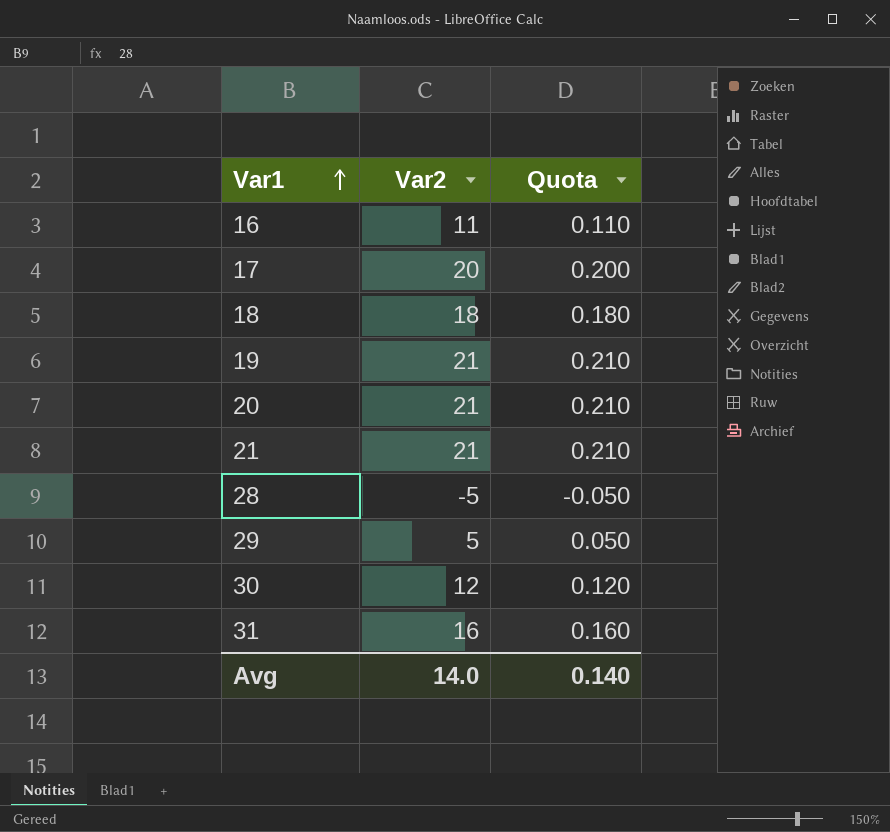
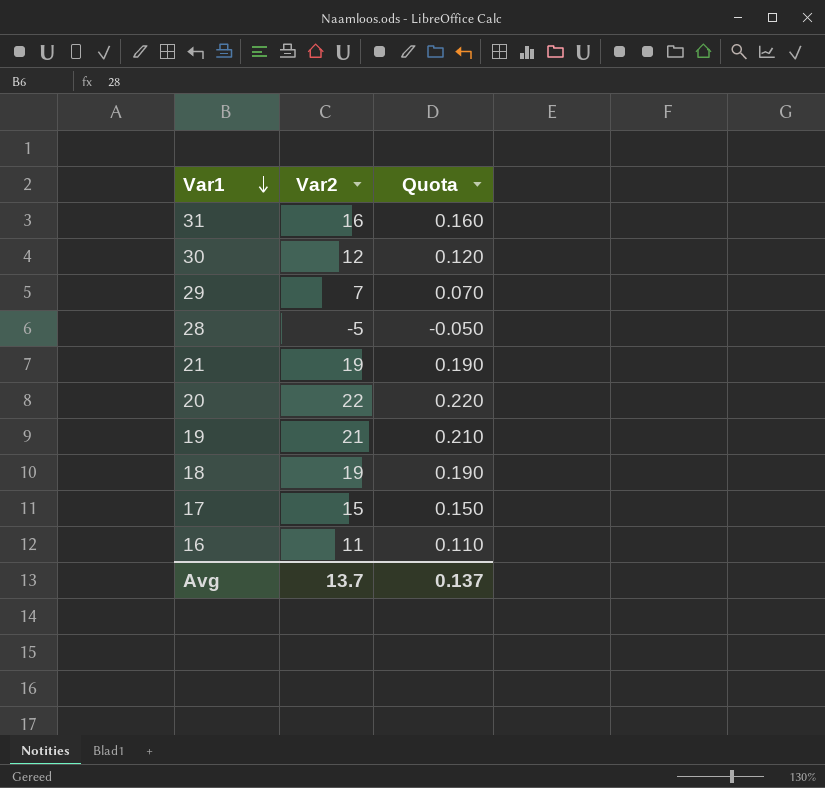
row order: Var1 ascending -> Var1 descending
29 | Var2: 5 -> 7
29 | Quota: 0.050 -> 0.070
21 | Var2: 21 -> 19
21 | Quota: 0.210 -> 0.190
20 | Var2: 21 -> 22
20 | Quota: 0.210 -> 0.220
18 | Var2: 18 -> 19
18 | Quota: 0.180 -> 0.190
17 | Var2: 20 -> 15
17 | Quota: 0.200 -> 0.150
Avg | Var2: 14.0 -> 13.7
Avg | Quota: 0.140 -> 0.137

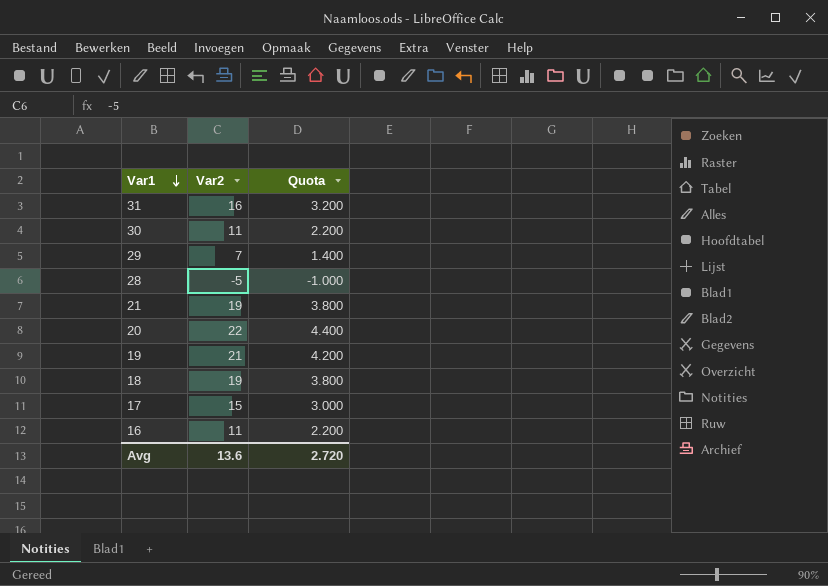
column Quota | formula: [Var2] * 0.01 -> [Var2] * 0.2
30 | Var2: 12 -> 11
Avg | Var2: 13.7 -> 13.6
Avg | Quota: 0.137 -> 2.720

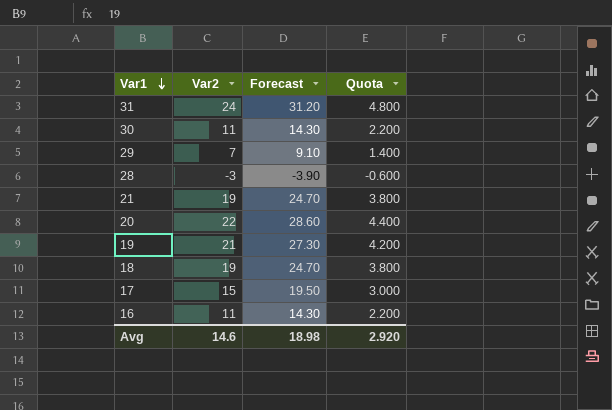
column Forecast | formula: none -> [Var2] * 1.3
31 | Var2: 16 -> 24
31 | Quota: 3.200 -> 4.800
28 | Var2: -5 -> -3
28 | Quota: -1.000 -> -0.600
Avg | Var2: 13.6 -> 14.6
Avg | Quota: 2.720 -> 2.920

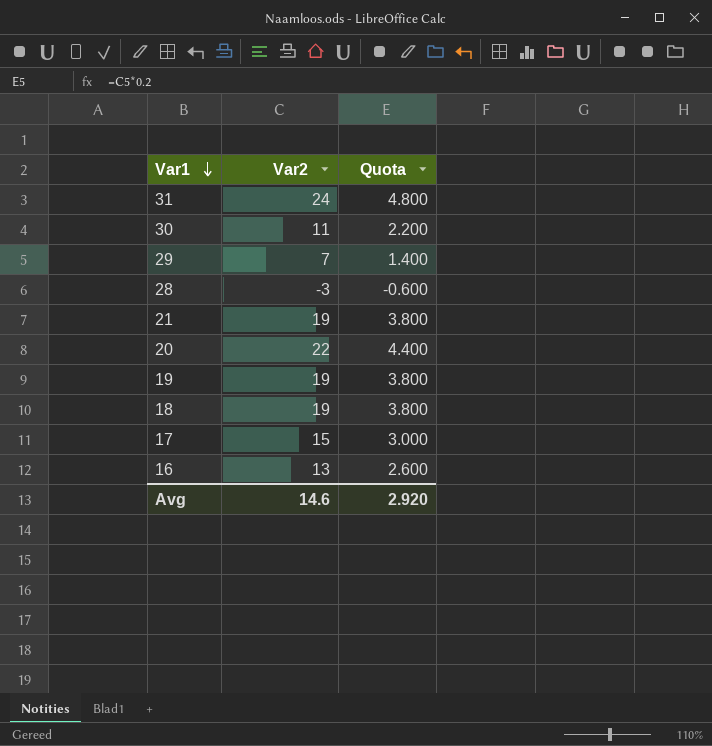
column Forecast | formula: [Var2] * 1.3 -> none
19 | Var2: 21 -> 19
19 | Quota: 4.200 -> 3.800
16 | Var2: 11 -> 13
16 | Quota: 2.200 -> 2.600

